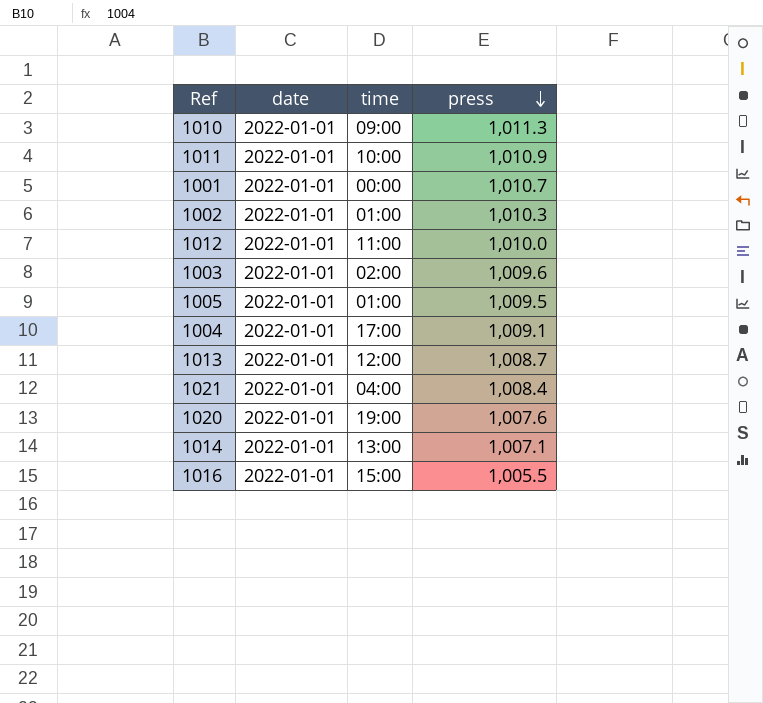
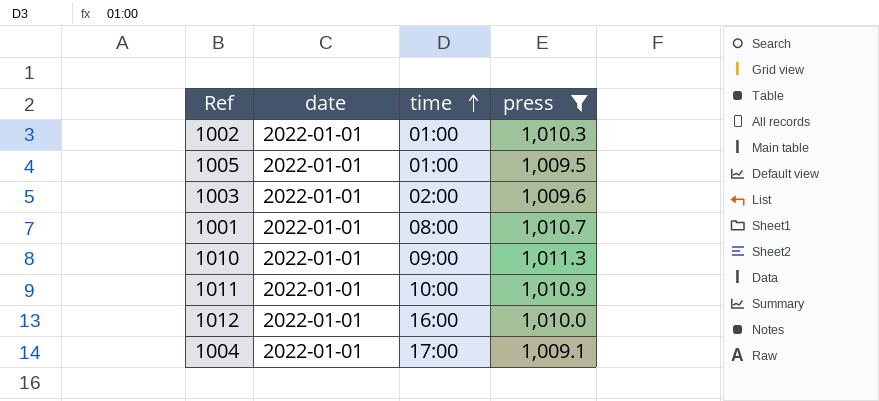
filter: none -> press >= 1,009.1
row order: press descending -> time ascending
1001 | time: 00:00 -> 08:00
1012 | time: 11:00 -> 16:00

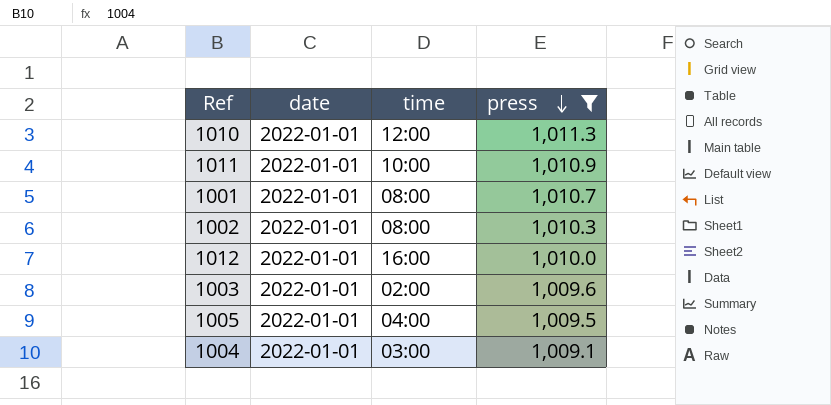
row order: time ascending -> press descending
1010 | time: 09:00 -> 12:00
1002 | time: 01:00 -> 08:00
1005 | time: 01:00 -> 04:00
1004 | time: 17:00 -> 03:00

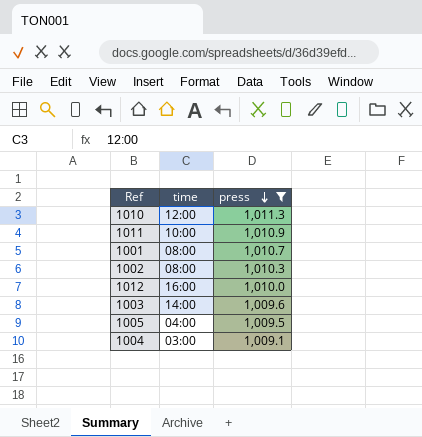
column date | position: 2 -> none
1003 | time: 02:00 -> 14:00

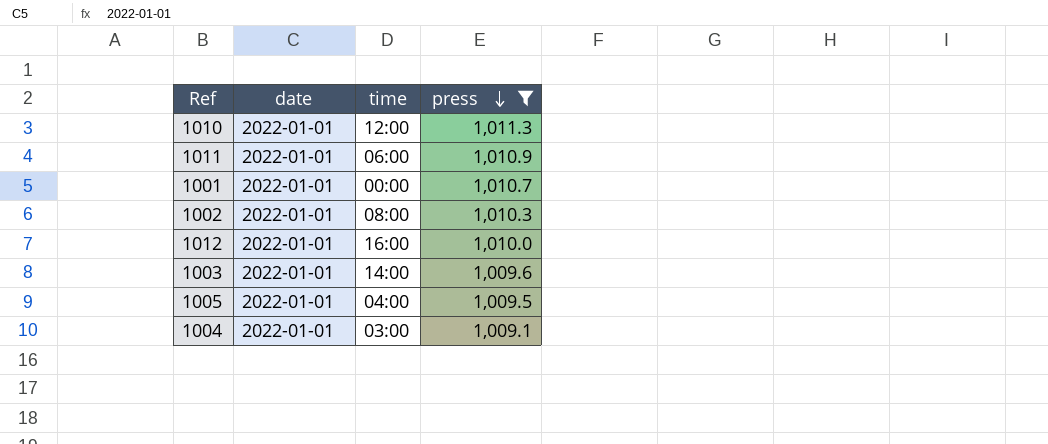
column date | position: none -> 2
1011 | time: 10:00 -> 06:00
1001 | time: 08:00 -> 00:00

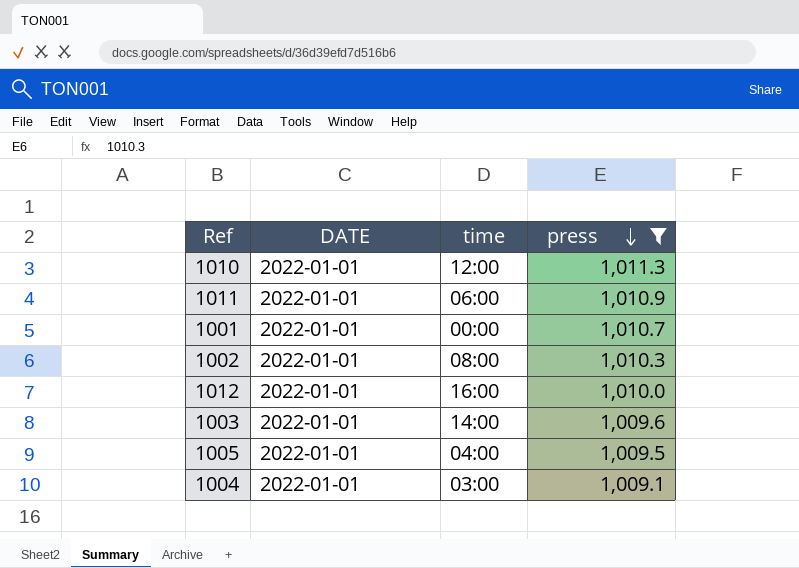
column name: date -> DATE

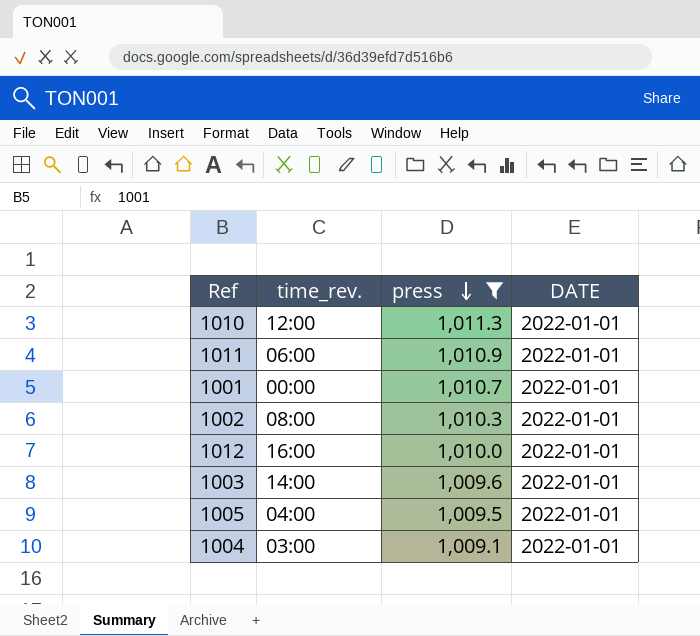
column name: time -> time_rev.
column DATE | position: 2 -> 4

